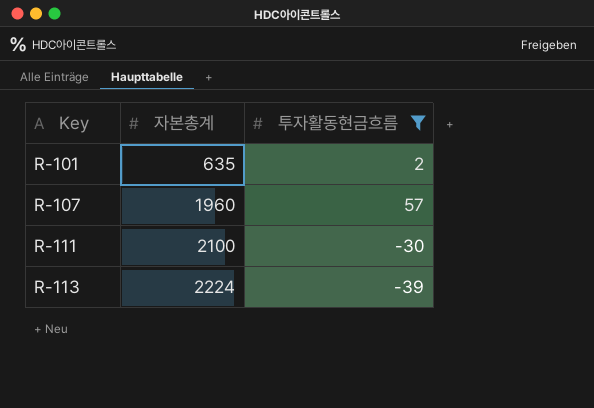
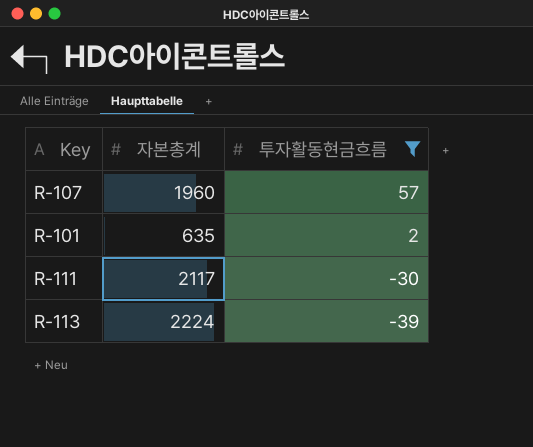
row order: Key ascending -> 투자활동현금흐름 descending
R-111 | 자본총계: 2100 -> 2117

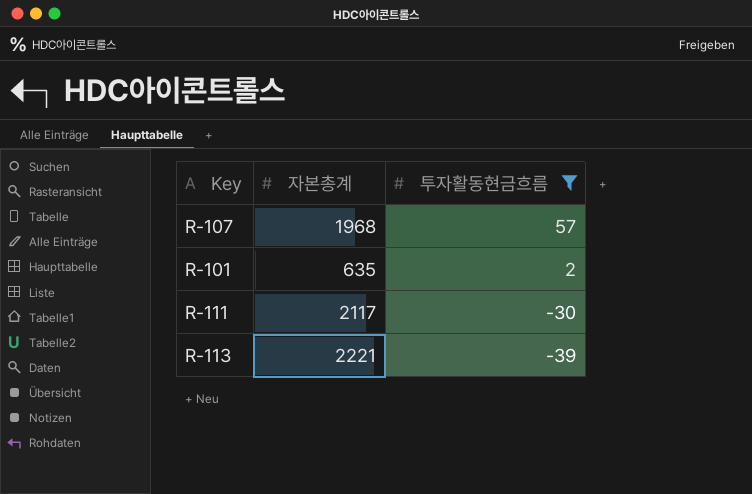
R-107 | 자본총계: 1960 -> 1968
R-113 | 자본총계: 2224 -> 2221

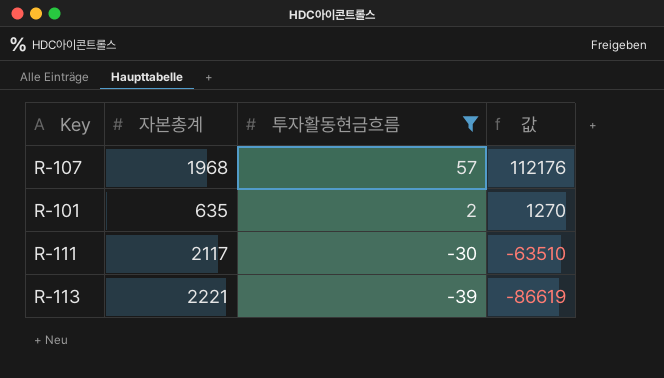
column 값 | formula: none -> [자본총계] * [투자활동현금흐름]

